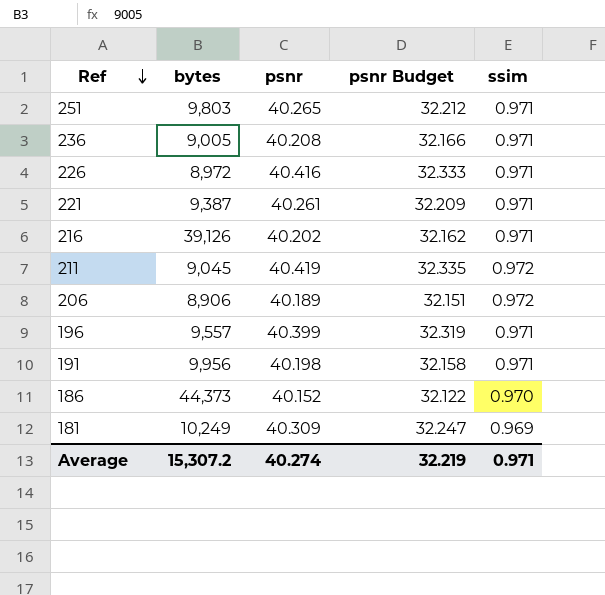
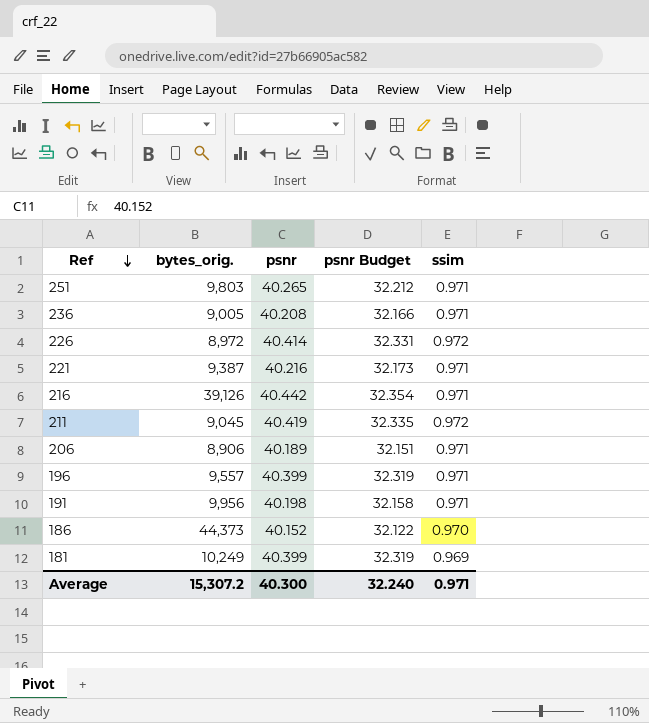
column name: bytes -> bytes_orig.
226 | psnr: 40.416 -> 40.414
226 | psnr Budget: 32.333 -> 32.331
226 | ssim: 0.971 -> 0.972
221 | psnr: 40.261 -> 40.216
221 | psnr Budget: 32.209 -> 32.173
216 | psnr: 40.202 -> 40.442
216 | psnr Budget: 32.162 -> 32.354
206 | ssim: 0.972 -> 0.971
181 | psnr: 40.309 -> 40.399
181 | psnr Budget: 32.247 -> 32.319
Average | psnr: 40.274 -> 40.300
Average | psnr Budget: 32.219 -> 32.240

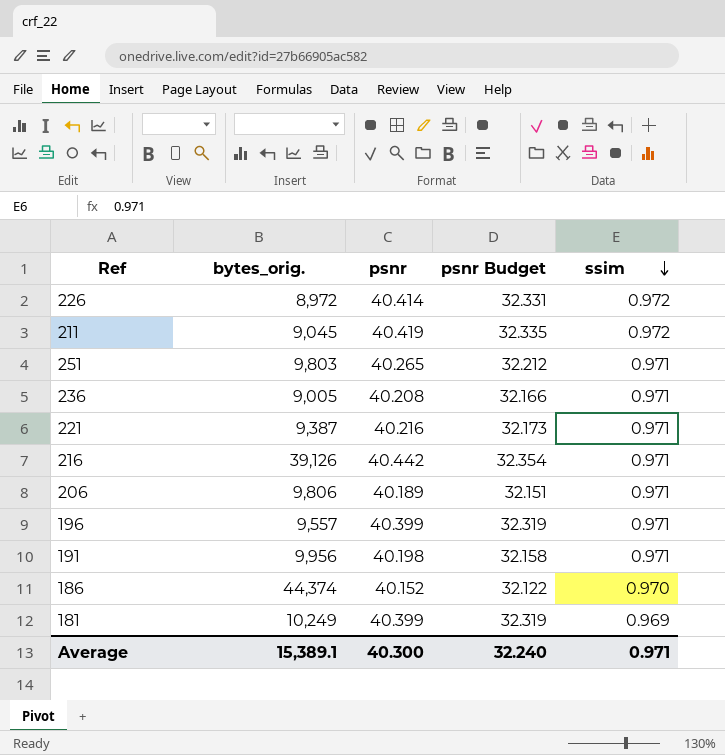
row order: Ref descending -> ssim descending
206 | bytes_orig.: 8,906 -> 9,806
186 | bytes_orig.: 44,373 -> 44,374
Average | bytes_orig.: 15,307.2 -> 15,389.1

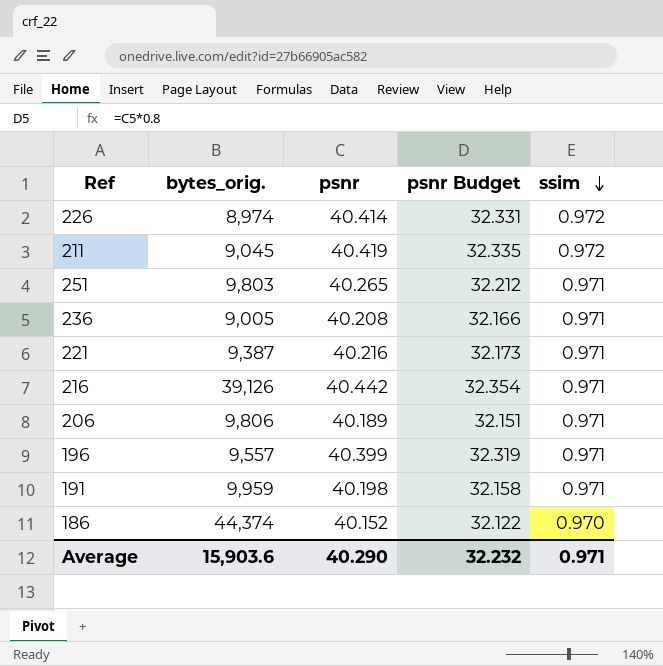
row 181: 10,249 | 40.399 | 32.319 | 0.969 -> none
226 | bytes_orig.: 8,972 -> 8,974
191 | bytes_orig.: 9,956 -> 9,959
Average | bytes_orig.: 15,389.1 -> 15,903.6
Average | psnr: 40.300 -> 40.290
Average | psnr Budget: 32.240 -> 32.232

